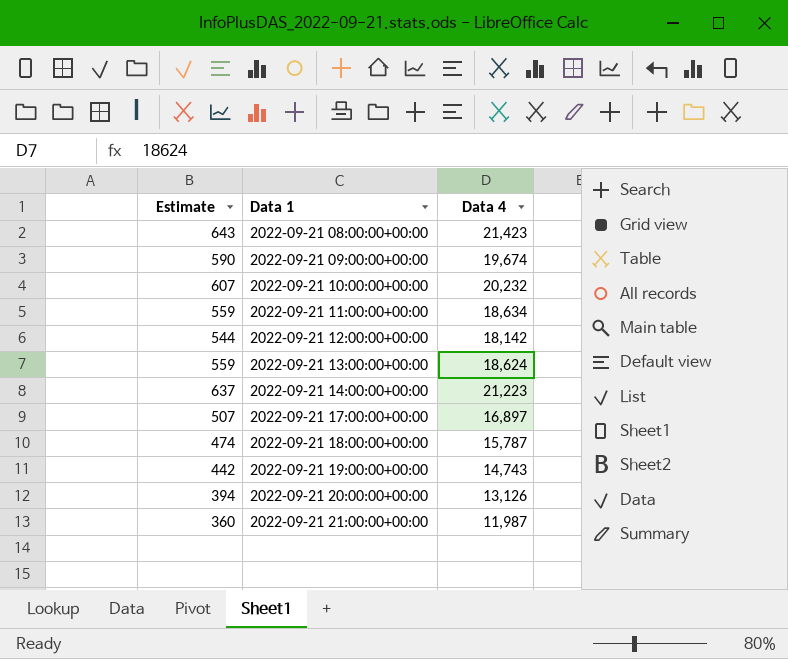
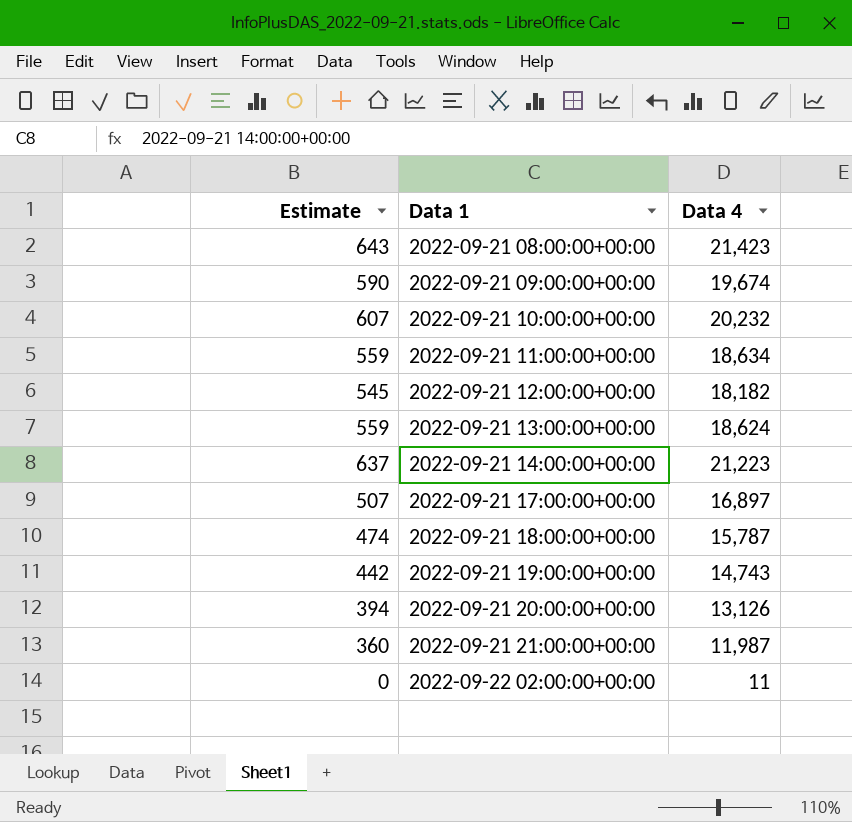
2022-09-21 12:00:00+00:00 | Estimate: 544 -> 545
2022-09-21 12:00:00+00:00 | Data 4: 18,142 -> 18,182
row 2022-09-22 02:00:00+00:00: none -> 0 | 11

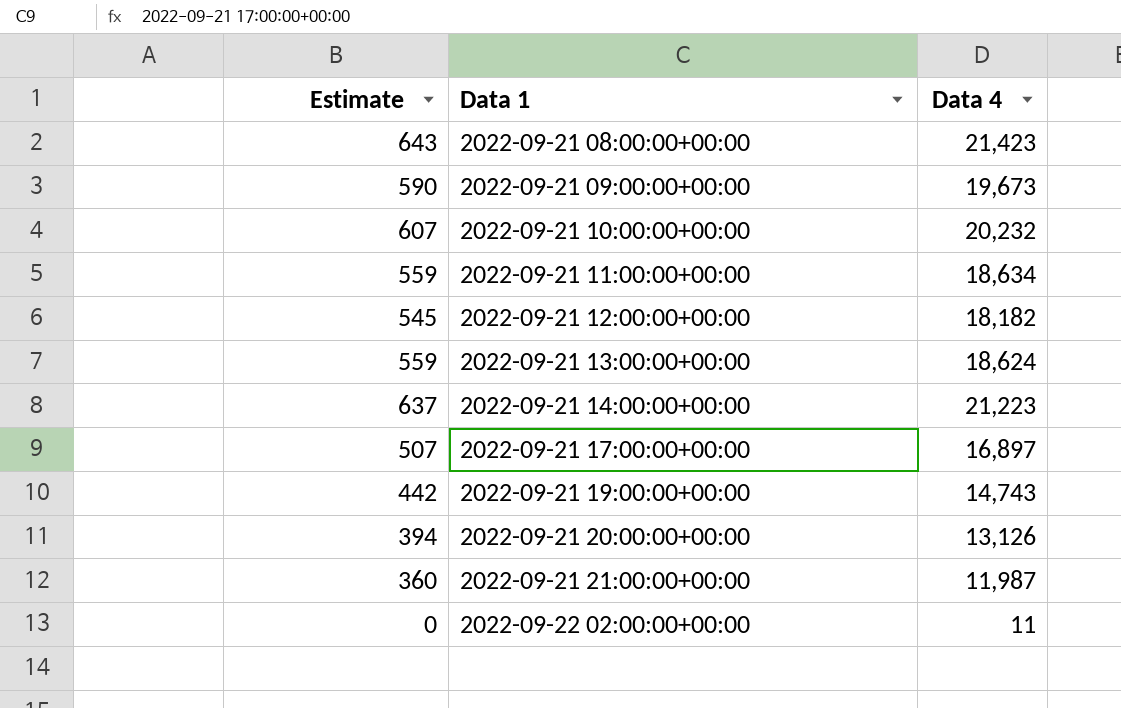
row 2022-09-21 18:00:00+00:00: 474 | 15,787 -> none
2022-09-21 09:00:00+00:00 | Data 4: 19,674 -> 19,673

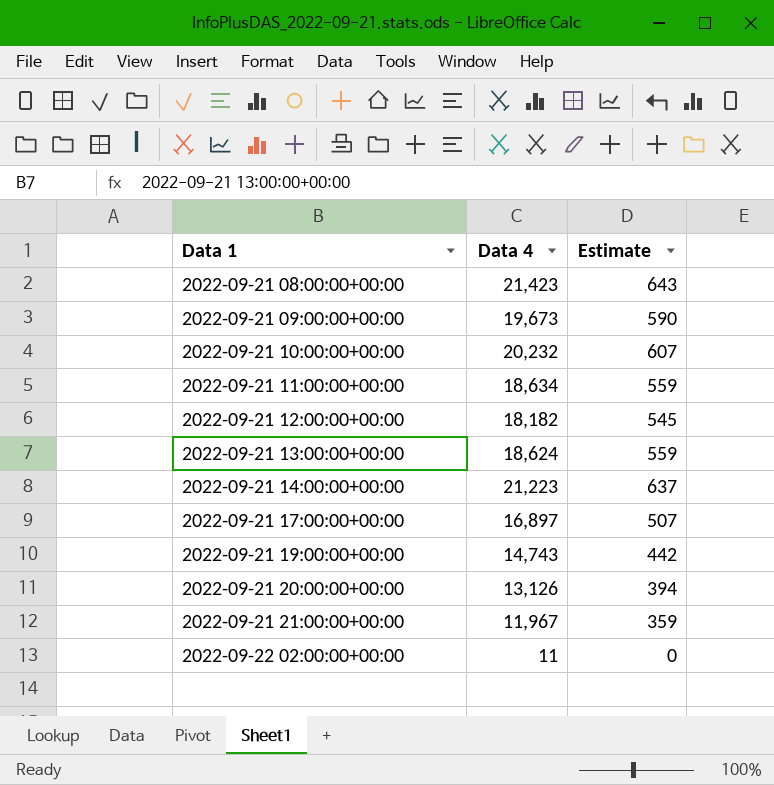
column Estimate | position: 1 -> 3
2022-09-21 21:00:00+00:00 | Data 4: 11,987 -> 11,967
2022-09-21 21:00:00+00:00 | Estimate: 360 -> 359

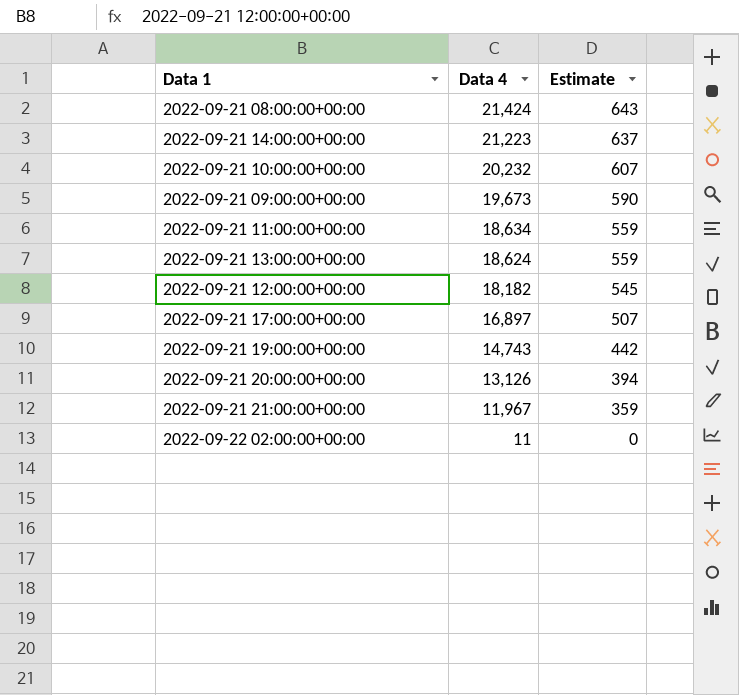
row order: Data 1 ascending -> Data 4 descending
2022-09-21 08:00:00+00:00 | Data 4: 21,423 -> 21,424

